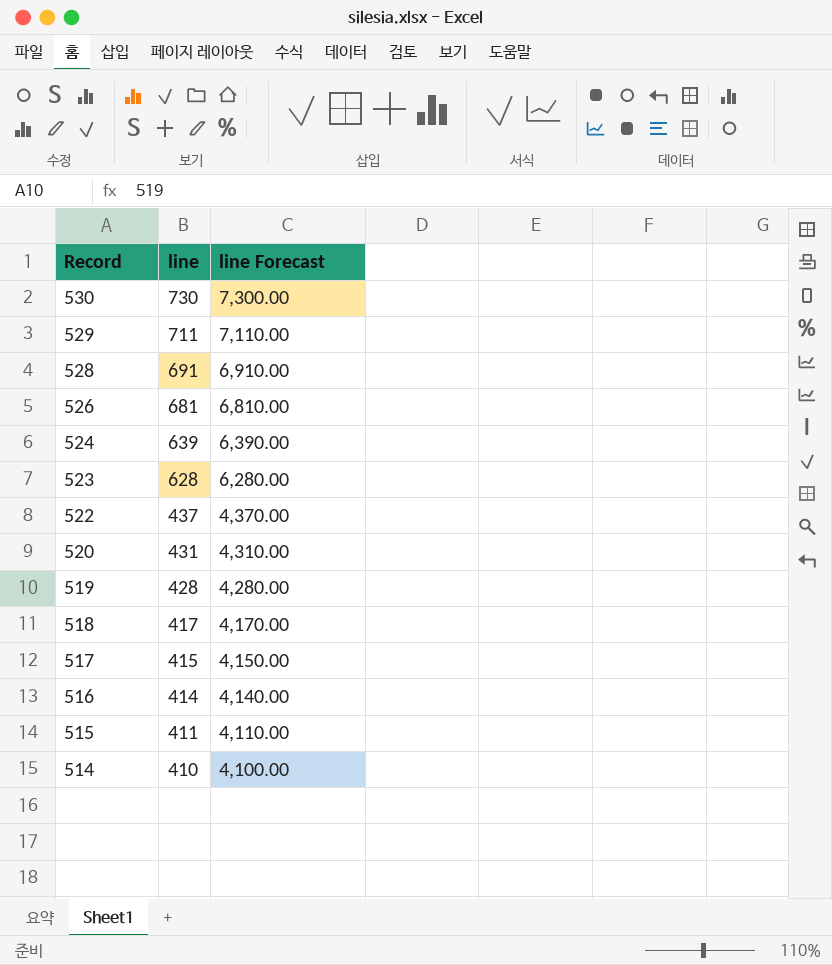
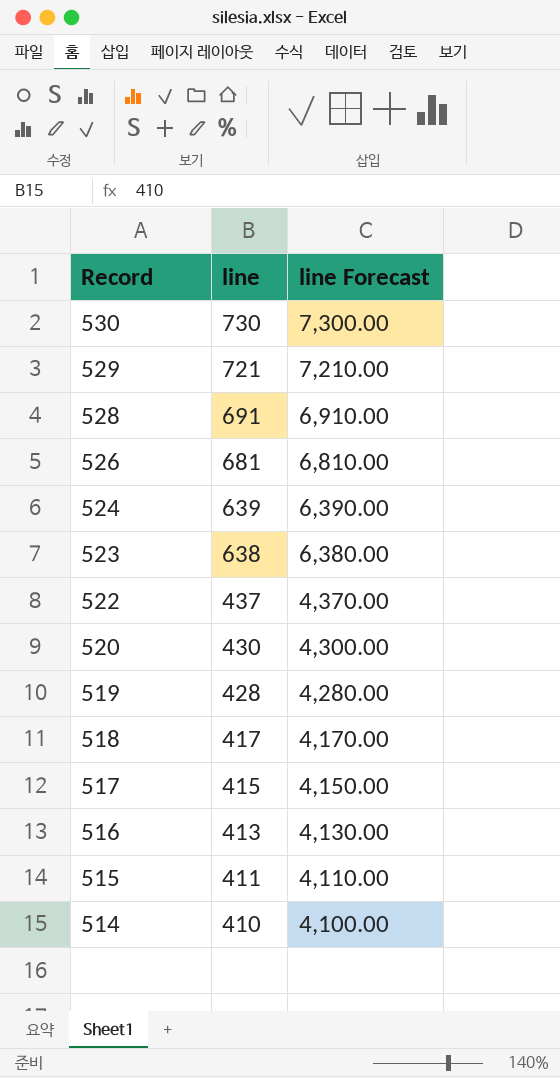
529 | line: 711 -> 721
529 | line Forecast: 7,110.00 -> 7,210.00
523 | line: 628 -> 638
523 | line Forecast: 6,280.00 -> 6,380.00
520 | line: 431 -> 430
520 | line Forecast: 4,310.00 -> 4,300.00
516 | line: 414 -> 413
516 | line Forecast: 4,140.00 -> 4,130.00

